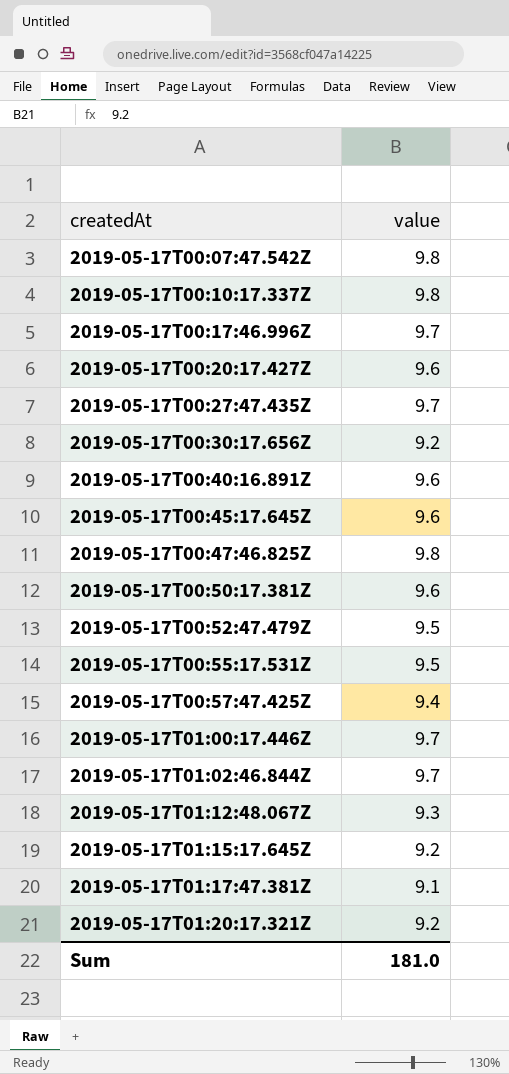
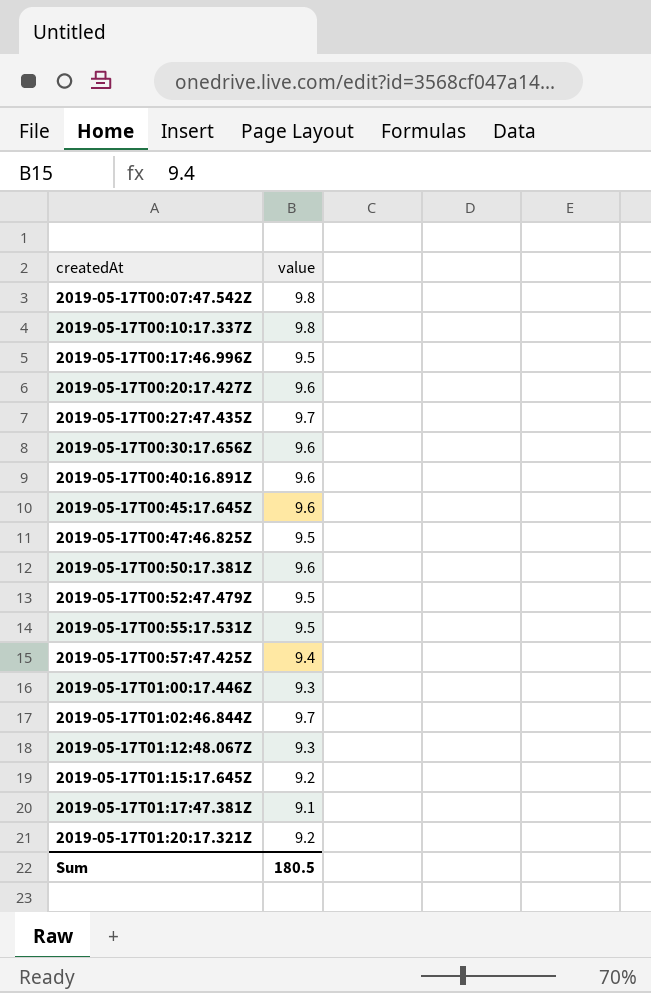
2019-05-17T00:17:46.996Z | value: 9.7 -> 9.5
2019-05-17T00:30:17.656Z | value: 9.2 -> 9.6
2019-05-17T00:47:46.825Z | value: 9.8 -> 9.5
2019-05-17T01:00:17.446Z | value: 9.7 -> 9.3
Sum | value: 181.0 -> 180.5

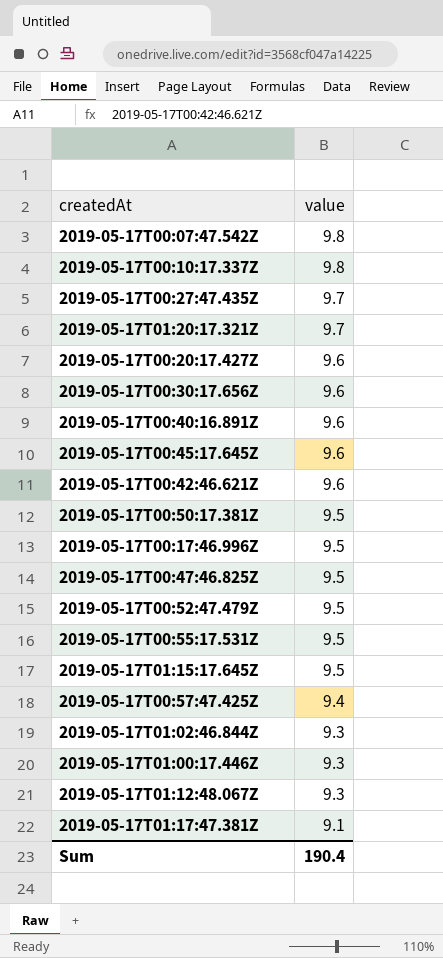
row order: createdAt ascending -> value descending
2019-05-17T01:20:17.321Z | value: 9.2 -> 9.7
row 2019-05-17T00:42:46.621Z: none -> 9.6
2019-05-17T00:50:17.381Z | value: 9.6 -> 9.5
2019-05-17T01:15:17.645Z | value: 9.2 -> 9.5
2019-05-17T01:02:46.844Z | value: 9.7 -> 9.3
Sum | value: 180.5 -> 190.4

